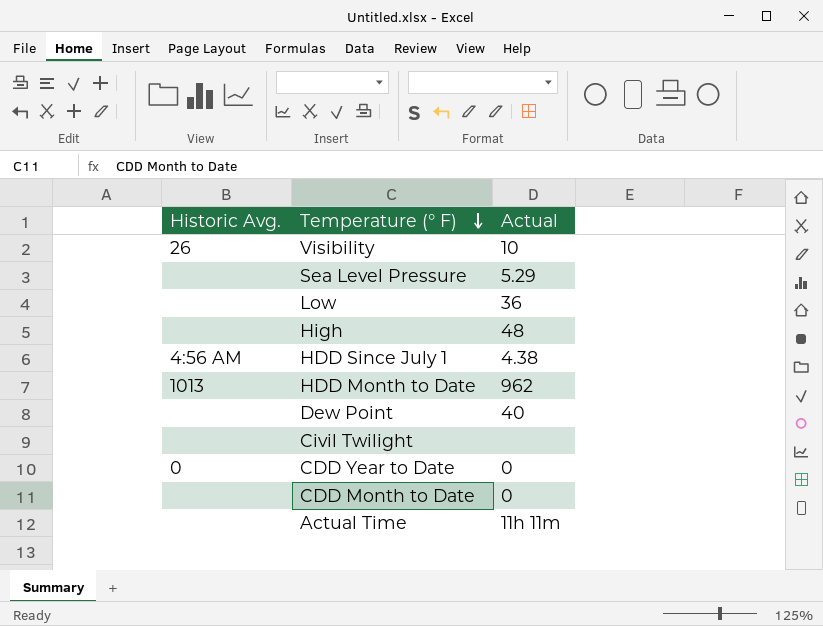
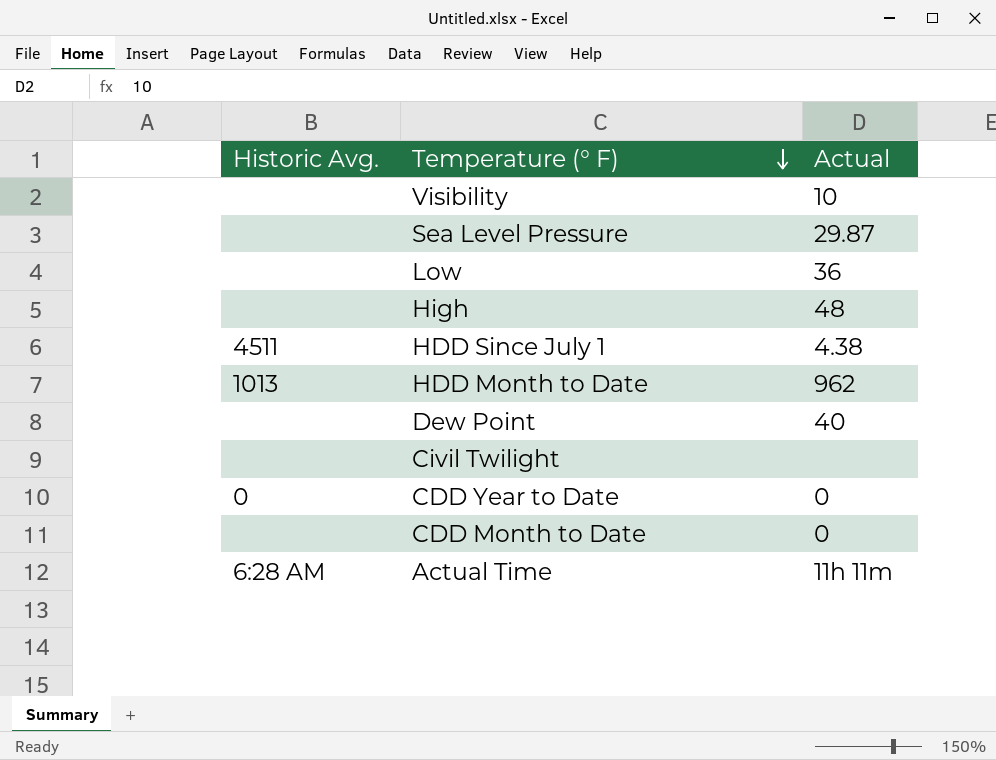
Visibility | Historic Avg.: 26 -> none
Sea Level Pressure | Actual: 5.29 -> 29.87
HDD Since July 1 | Historic Avg.: 4:56 AM -> 4511
Actual Time | Historic Avg.: none -> 6:28 AM

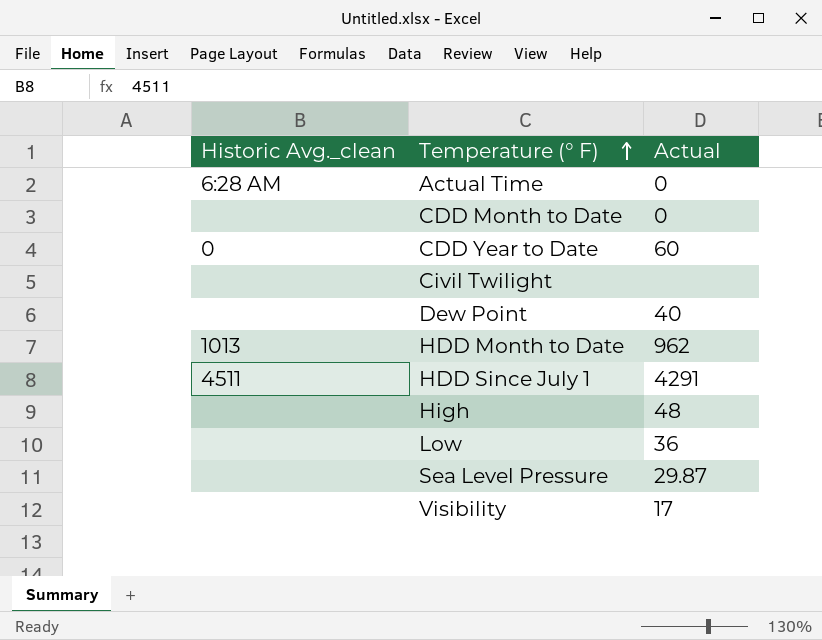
row order: Temperature (° F) descending -> Temperature (° F) ascending
column name: Historic Avg. -> Historic Avg._clean
Actual Time | Actual: 11h 11m -> 0
CDD Year to Date | Actual: 0 -> 60
HDD Since July 1 | Actual: 4.38 -> 4291
Visibility | Actual: 10 -> 17

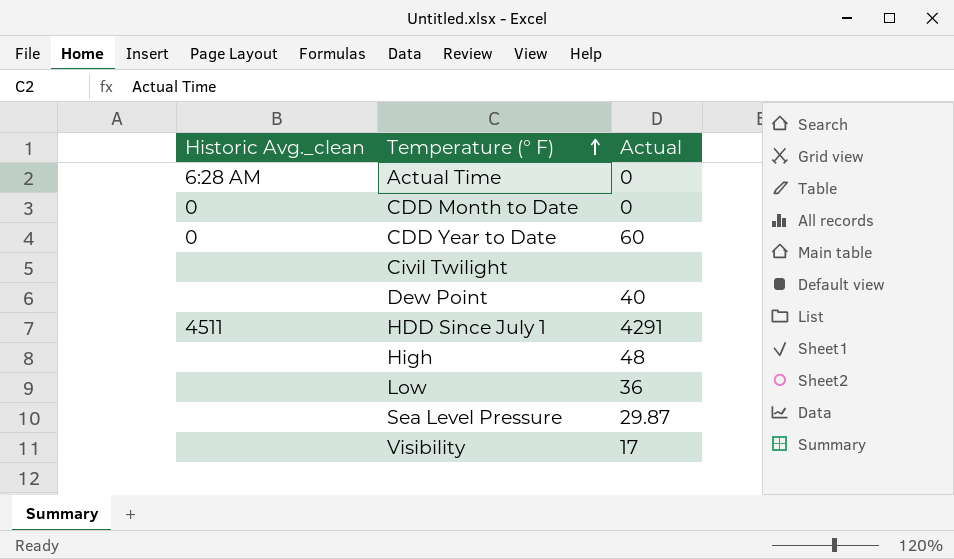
row HDD Month to Date: 1013 | 962 -> none
CDD Month to Date | Historic Avg._clean: none -> 0

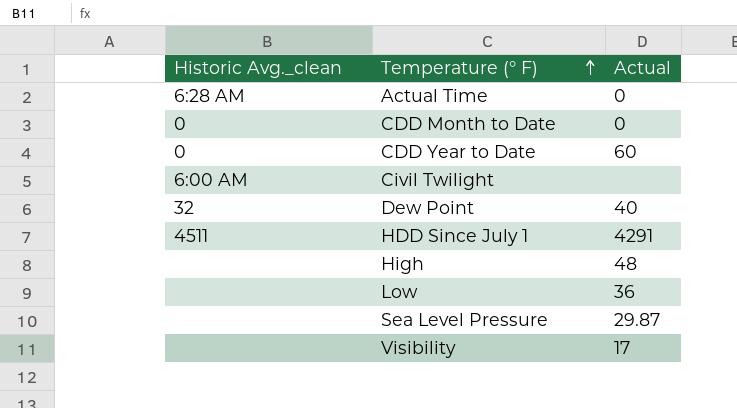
Civil Twilight | Historic Avg._clean: none -> 6:00 AM
Dew Point | Historic Avg._clean: none -> 32

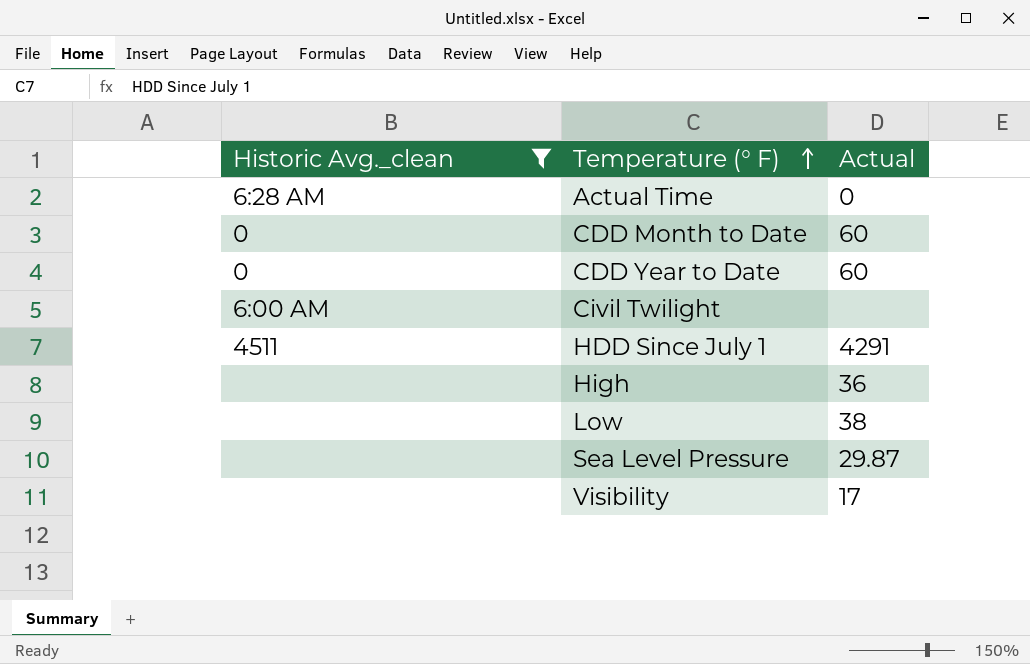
filter: none -> Historic Avg._clean != 32
CDD Month to Date | Actual: 0 -> 60
High | Actual: 48 -> 36
Low | Actual: 36 -> 38

